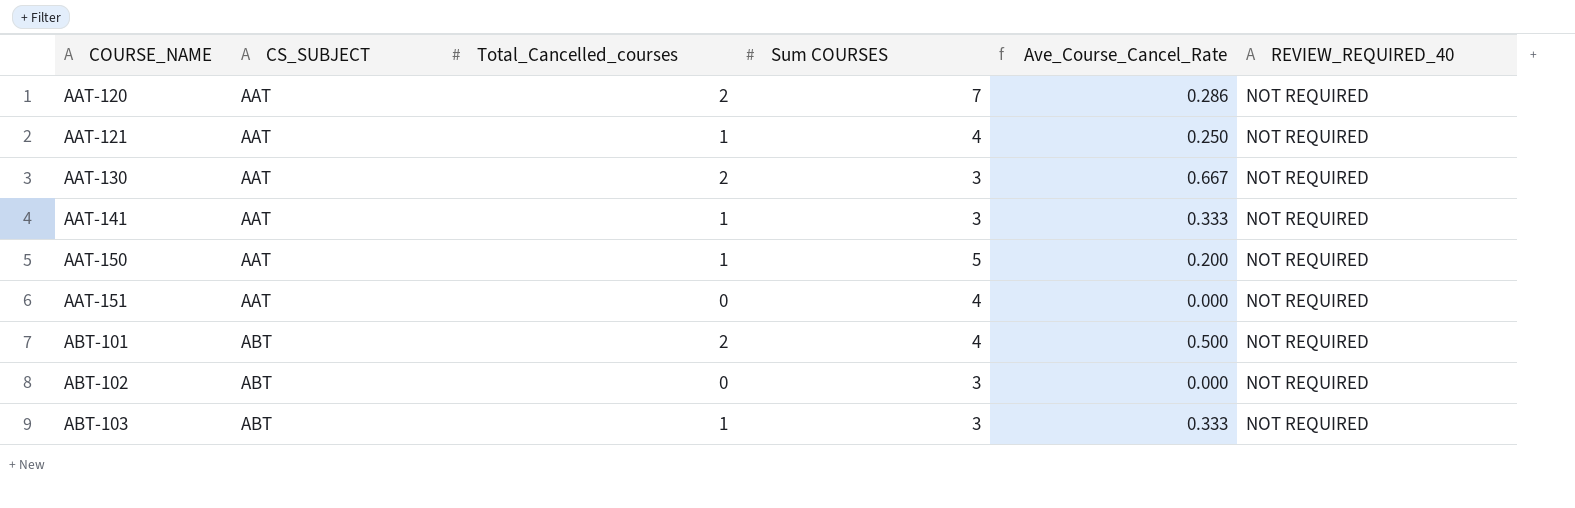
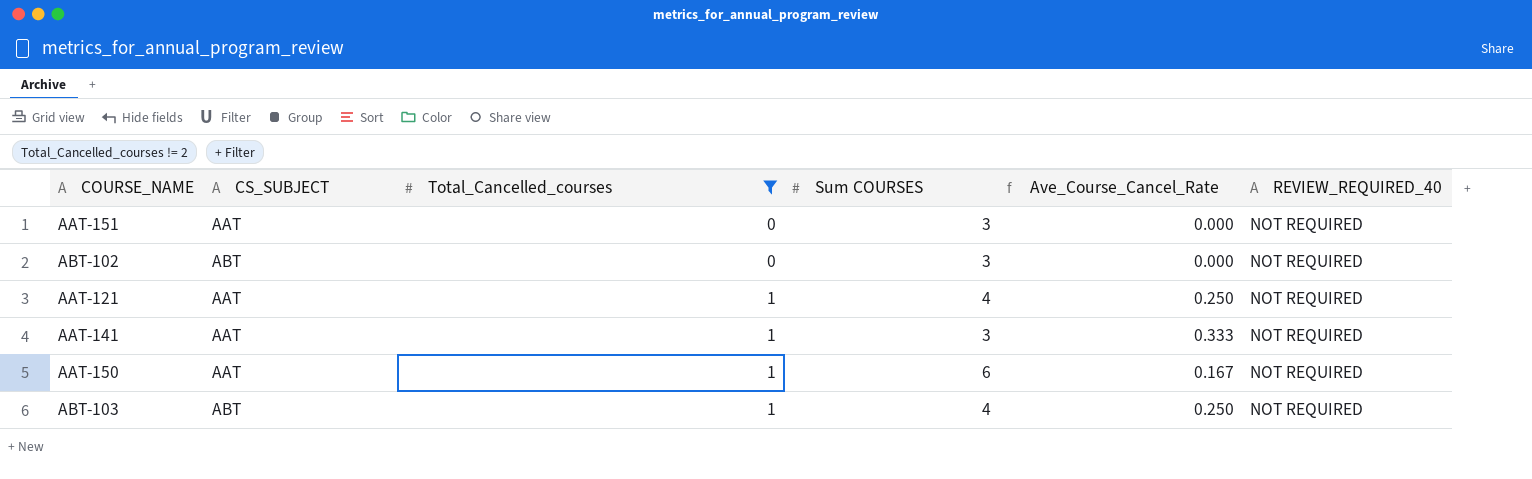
filter: none -> Total_Cancelled_courses != 2
row order: COURSE_NAME ascending -> Total_Cancelled_courses ascending
AAT-151 | Sum COURSES: 4 -> 3
AAT-150 | Sum COURSES: 5 -> 6
AAT-150 | Ave_Course_Cancel_Rate: 0.200 -> 0.167
ABT-103 | Sum COURSES: 3 -> 4
ABT-103 | Ave_Course_Cancel_Rate: 0.333 -> 0.250

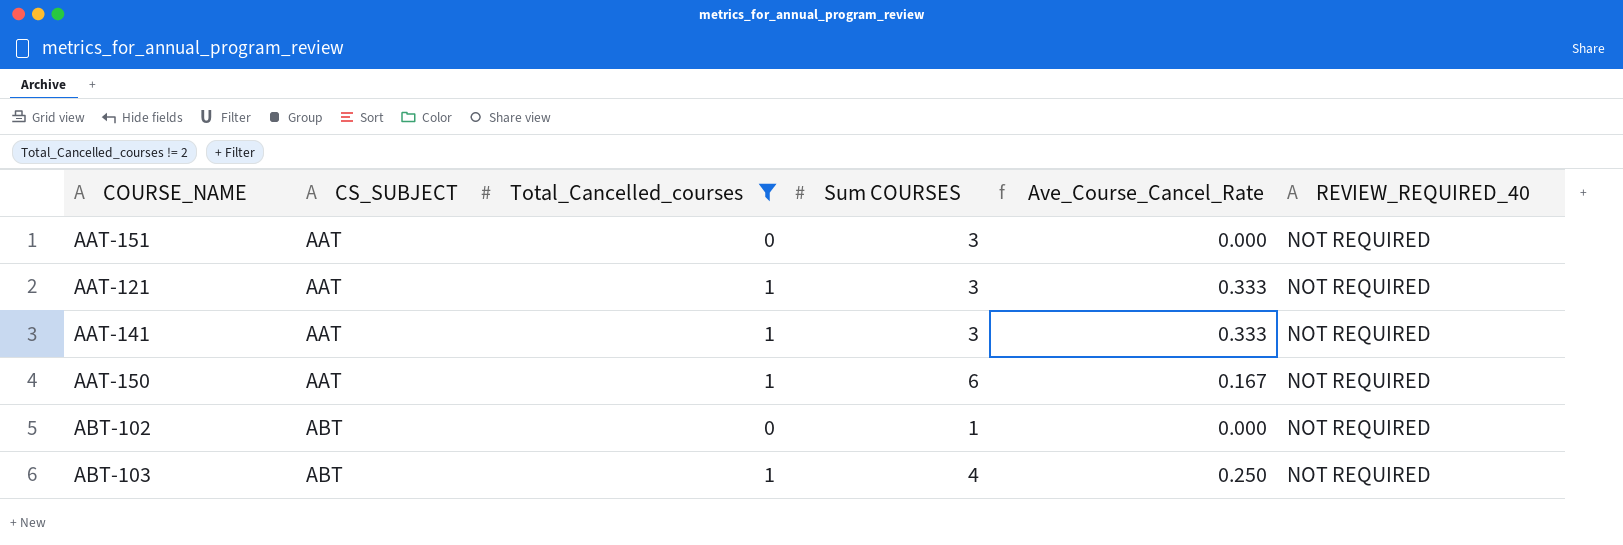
row order: Total_Cancelled_courses ascending -> CS_SUBJECT ascending
AAT-121 | Sum COURSES: 4 -> 3
AAT-121 | Ave_Course_Cancel_Rate: 0.250 -> 0.333
ABT-102 | Sum COURSES: 3 -> 1

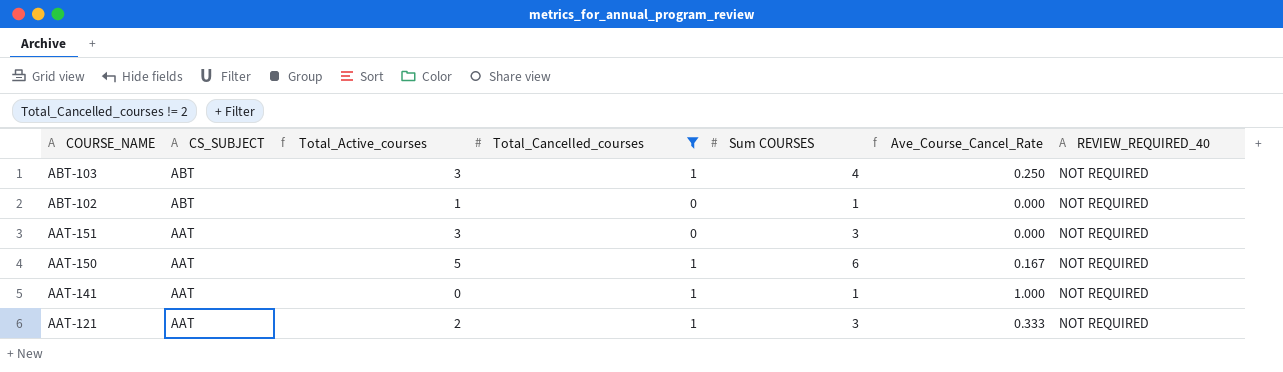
row order: CS_SUBJECT ascending -> COURSE_NAME descending
column Total_Active_courses | formula: none -> [Sum COURSES] - [Total_Cancelled_courses]
AAT-141 | Sum COURSES: 3 -> 1
AAT-141 | Ave_Course_Cancel_Rate: 0.333 -> 1.000

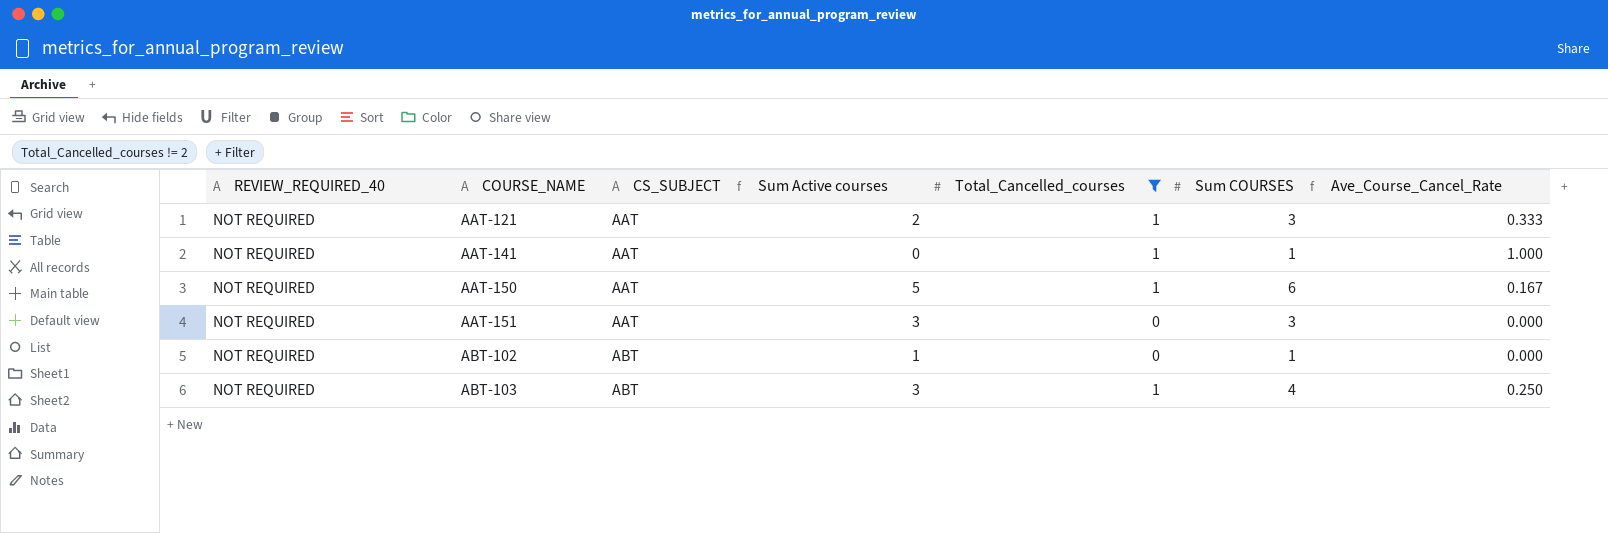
row order: COURSE_NAME descending -> COURSE_NAME ascending
column REVIEW_REQUIRED_40 | position: 7 -> 1
column name: Total_Active_courses -> Sum Active courses

